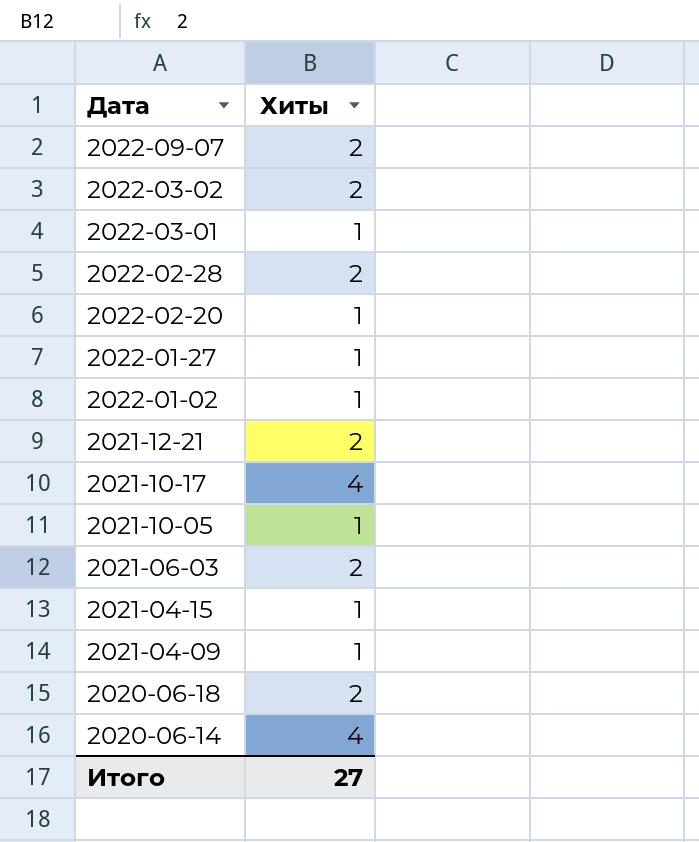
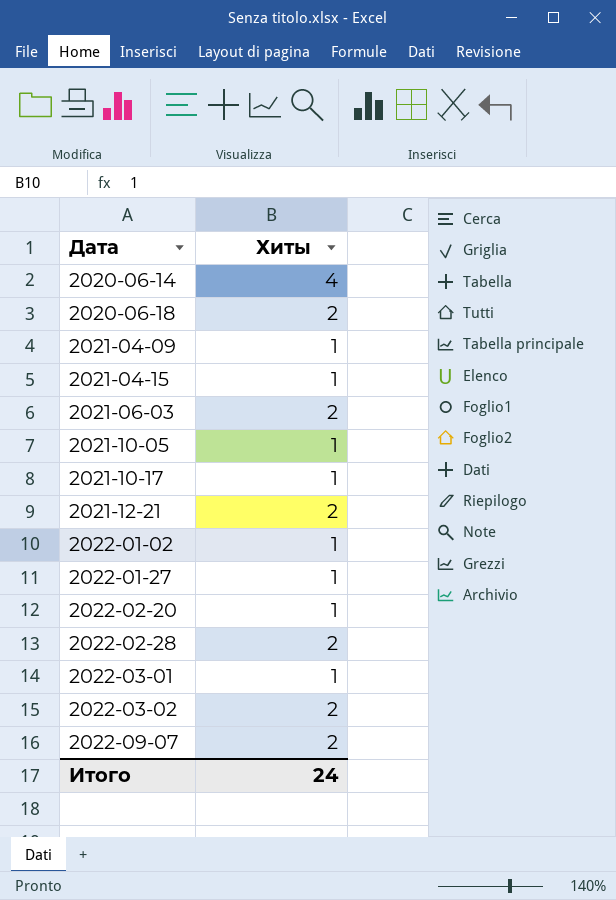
row order: Дата descending -> Дата ascending
2021-10-17 | Хиты: 4 -> 1
Итого | Хиты: 27 -> 24

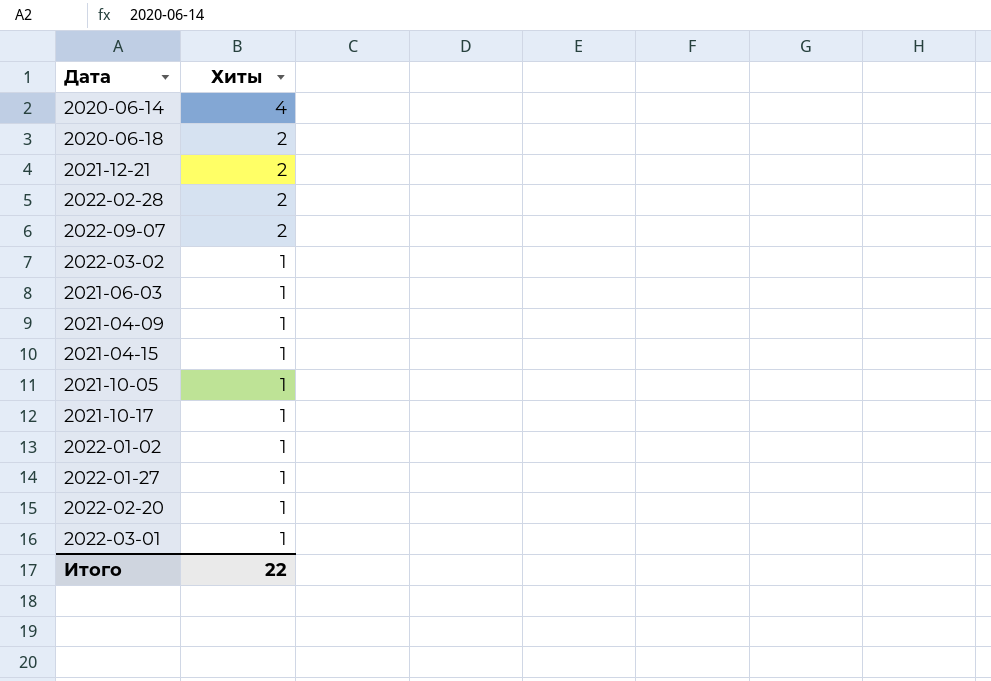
row order: Дата ascending -> Хиты descending
2022-03-02 | Хиты: 2 -> 1
2021-06-03 | Хиты: 2 -> 1
Итого | Хиты: 24 -> 22

